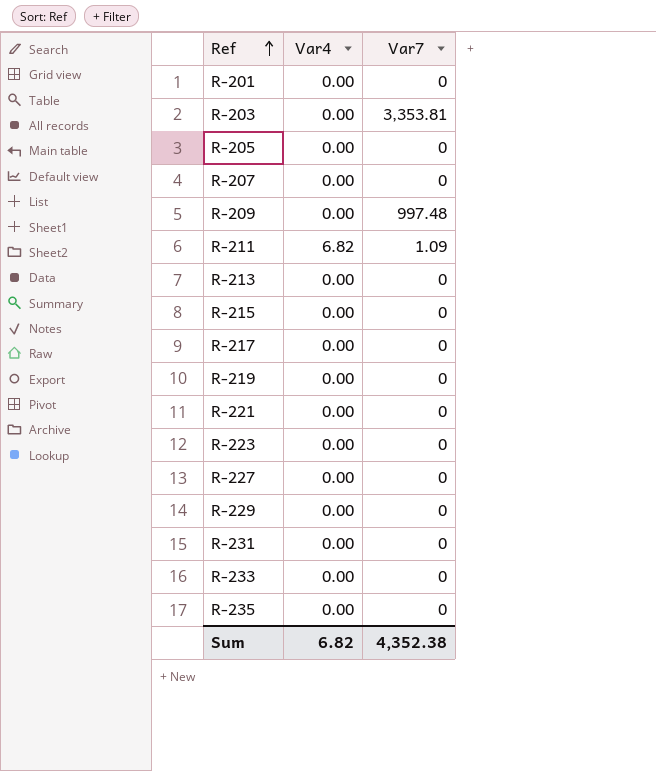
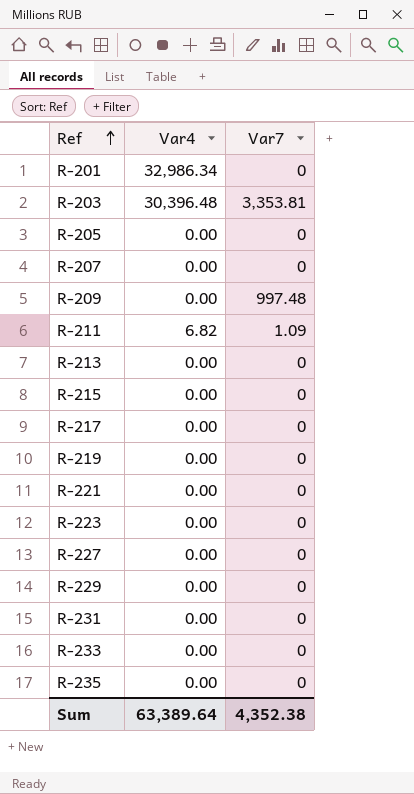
R-201 | Var4: 0.00 -> 32,986.34
R-203 | Var4: 0.00 -> 30,396.48
Sum | Var4: 6.82 -> 63,389.64

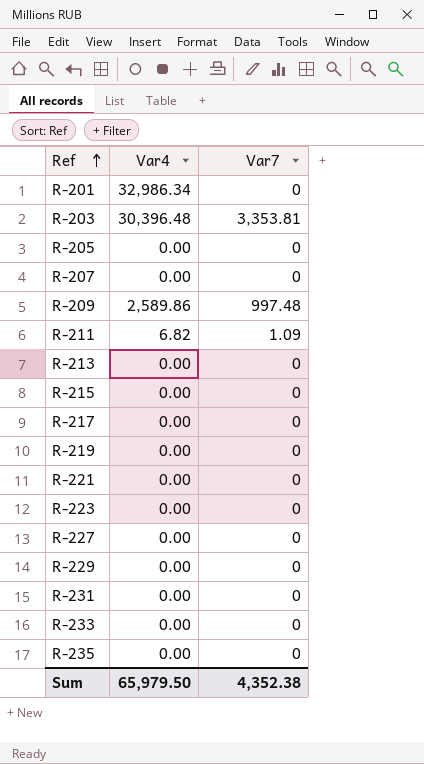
R-209 | Var4: 0.00 -> 2,589.86
Sum | Var4: 63,389.64 -> 65,979.50

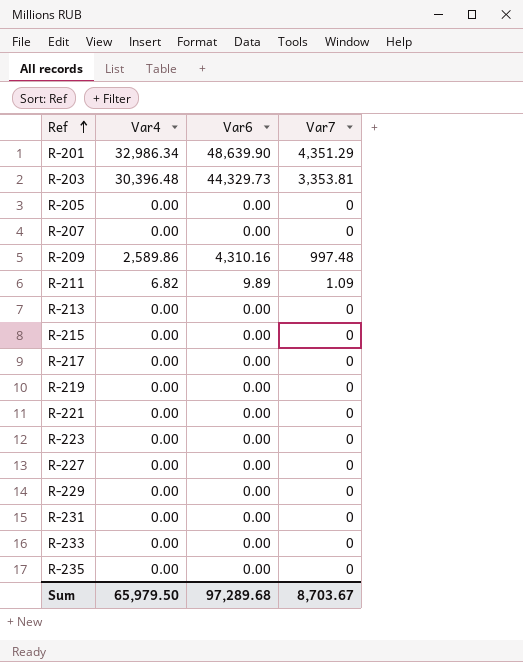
column Var6 | position: none -> 3
R-201 | Var7: 0 -> 4,351.29
Sum | Var7: 4,352.38 -> 8,703.67

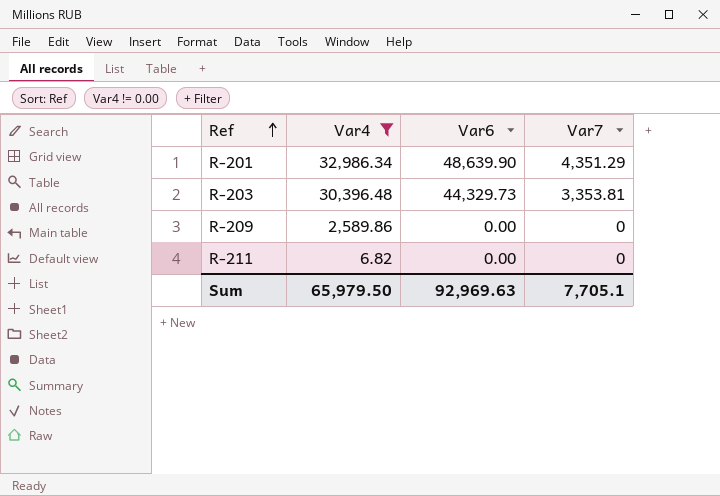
filter: none -> Var4 != 0.00
R-209 | Var6: 4,310.16 -> 0.00
R-209 | Var7: 997.48 -> 0
R-211 | Var6: 9.89 -> 0.00
R-211 | Var7: 1.09 -> 0
Sum | Var6: 97,289.68 -> 92,969.63
Sum | Var7: 8,703.67 -> 7,705.1

